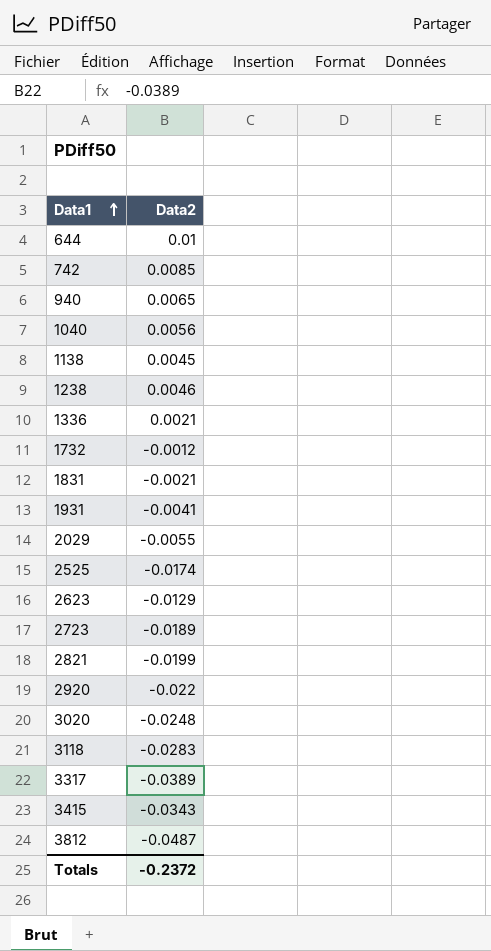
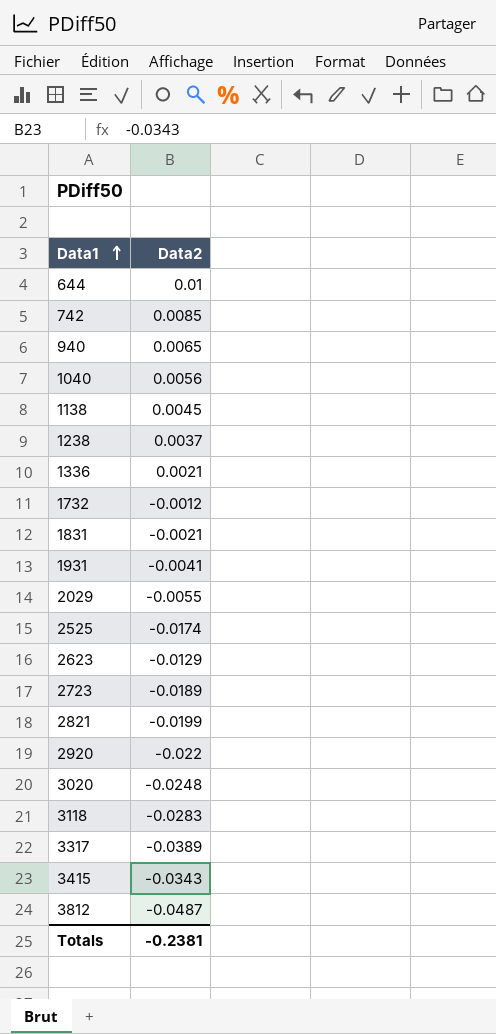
1238 | Data2: 0.0046 -> 0.0037
Totals | Data2: -0.2372 -> -0.2381

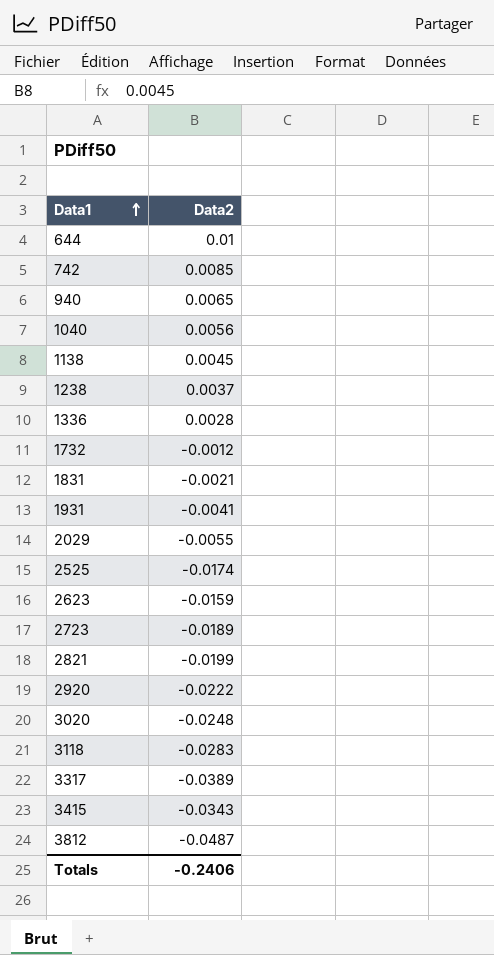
1336 | Data2: 0.0021 -> 0.0028
2623 | Data2: -0.0129 -> -0.0159
2920 | Data2: -0.022 -> -0.0222
Totals | Data2: -0.2381 -> -0.2406

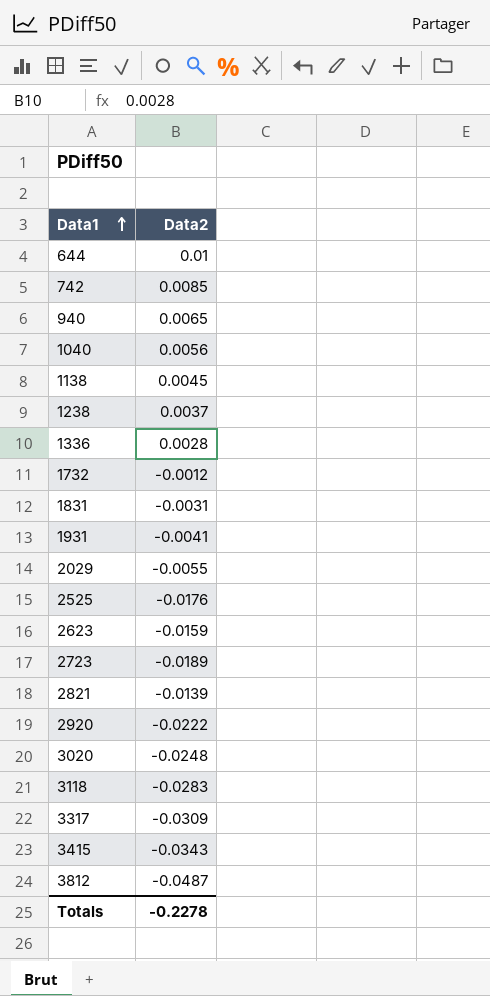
1831 | Data2: -0.0021 -> -0.0031
2525 | Data2: -0.0174 -> -0.0176
2821 | Data2: -0.0199 -> -0.0139
3317 | Data2: -0.0389 -> -0.0309
Totals | Data2: -0.2406 -> -0.2278

